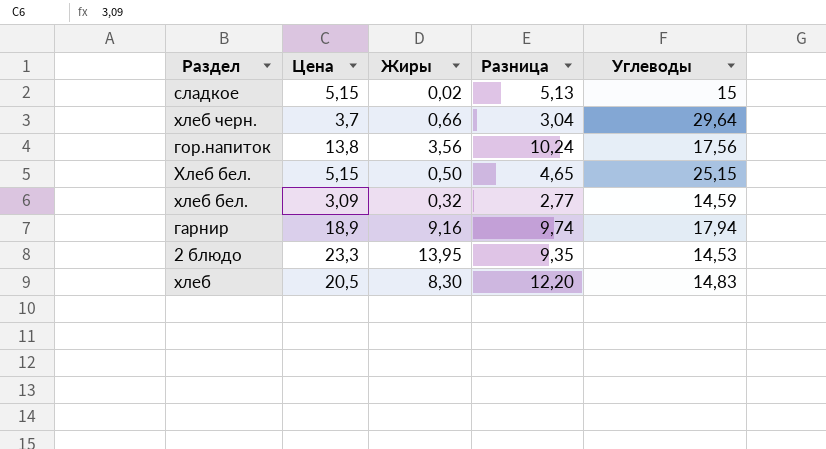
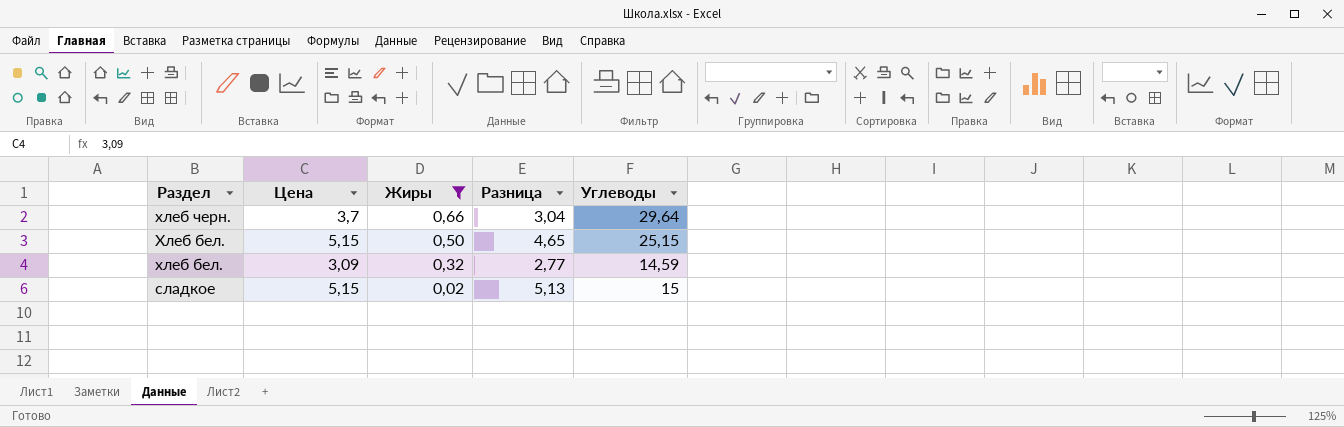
filter: none -> Жиры <= 0,66
row order: none -> Раздел descending

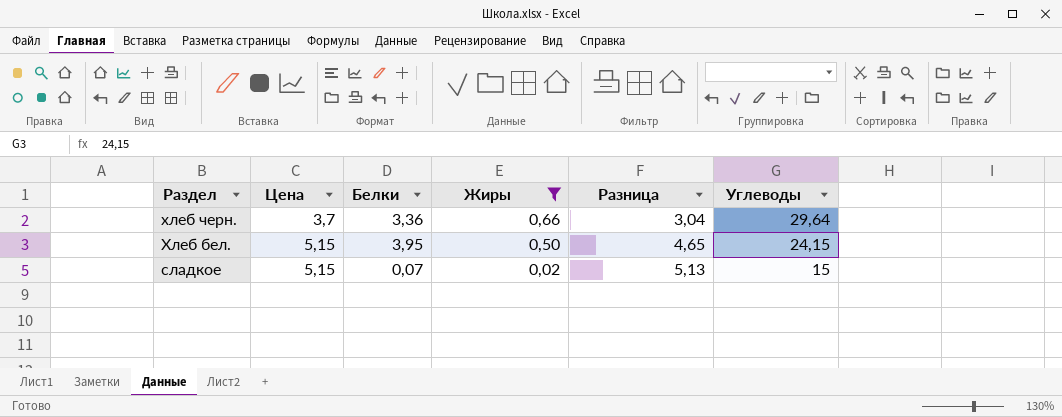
column Белки | position: none -> 3
row хлеб бел.: 3,09 | 0,32 | 2,77 | 14,59 -> none
Хлеб бел. | Углеводы: 25,15 -> 24,15

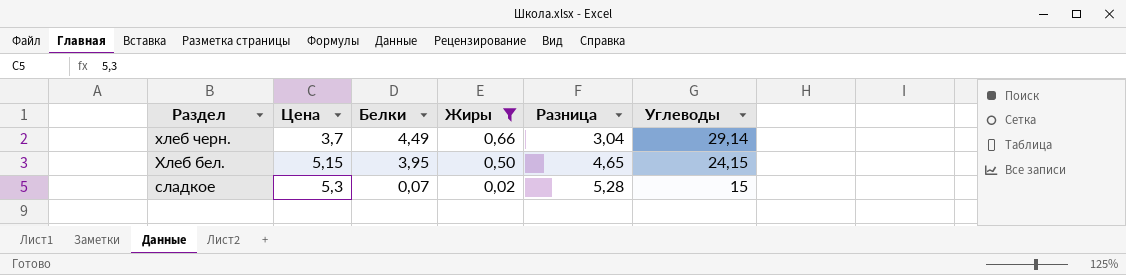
хлеб черн. | Белки: 3,36 -> 4,49
хлеб черн. | Углеводы: 29,64 -> 29,14
сладкое | Цена: 5,15 -> 5,3
сладкое | Разница: 5,13 -> 5,28

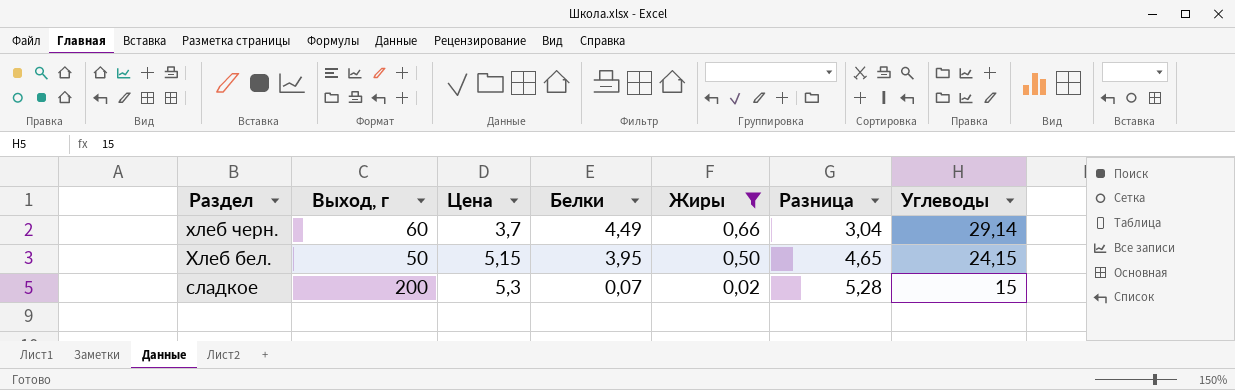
column Выход, г | position: none -> 2

